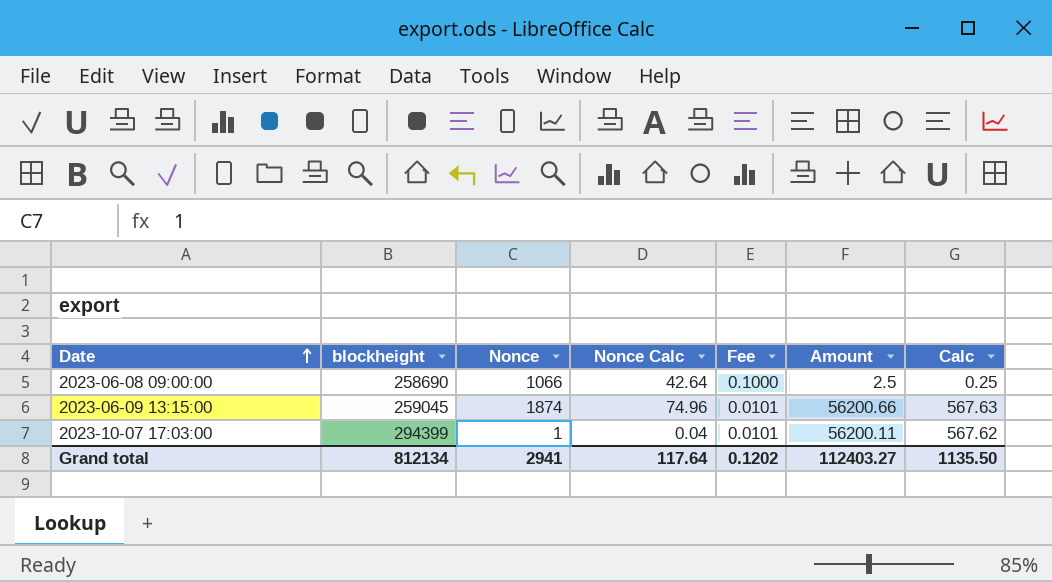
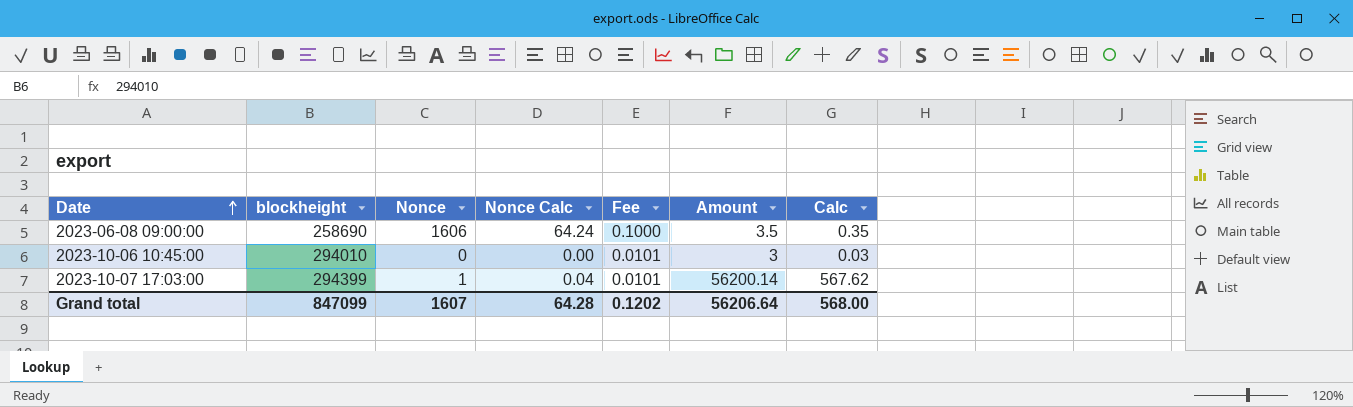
row 2023-06-09 13:15:00: 259045 | 1874 | 74.96 | 0.0101 | 56200.66 | 567.63 -> none
2023-06-08 09:00:00 | Nonce: 1066 -> 1606
2023-06-08 09:00:00 | Nonce Calc: 42.64 -> 64.24
2023-06-08 09:00:00 | Amount: 2.5 -> 3.5
2023-06-08 09:00:00 | Calc: 0.25 -> 0.35
row 2023-10-06 10:45:00: none -> 294010 | 0 | 0.00 | 0.0101 | 3 | 0.03
2023-10-07 17:03:00 | Amount: 56200.11 -> 56200.14
Grand total | blockheight: 812134 -> 847099
Grand total | Nonce: 2941 -> 1607
Grand total | Nonce Calc: 117.64 -> 64.28
Grand total | Amount: 112403.27 -> 56206.64
Grand total | Calc: 1135.50 -> 568.00

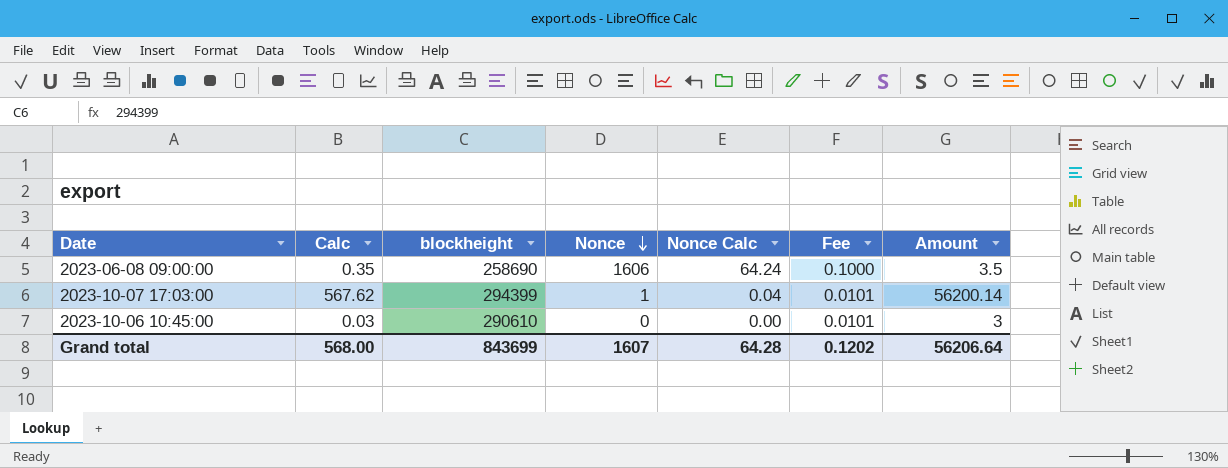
row order: Date ascending -> Nonce descending
column Calc | position: 7 -> 2
2023-10-06 10:45:00 | blockheight: 294010 -> 290610
Grand total | blockheight: 847099 -> 843699

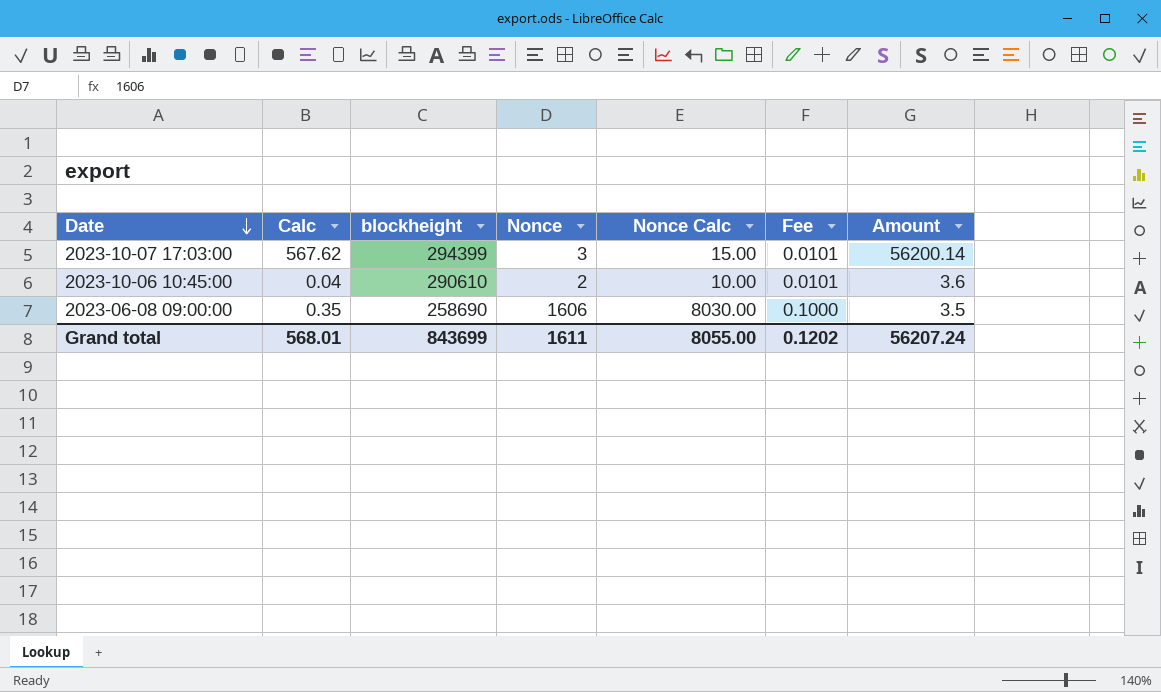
row order: Nonce descending -> Date descending
column Nonce Calc | formula: [Nonce] * 0.04 -> [Nonce] * 5
2023-10-07 17:03:00 | Nonce: 1 -> 3
2023-10-06 10:45:00 | Calc: 0.03 -> 0.04
2023-10-06 10:45:00 | Nonce: 0 -> 2
2023-10-06 10:45:00 | Amount: 3 -> 3.6
Grand total | Calc: 568.00 -> 568.01
Grand total | Nonce: 1607 -> 1611
Grand total | Nonce Calc: 64.28 -> 8055.00
Grand total | Amount: 56206.64 -> 56207.24

